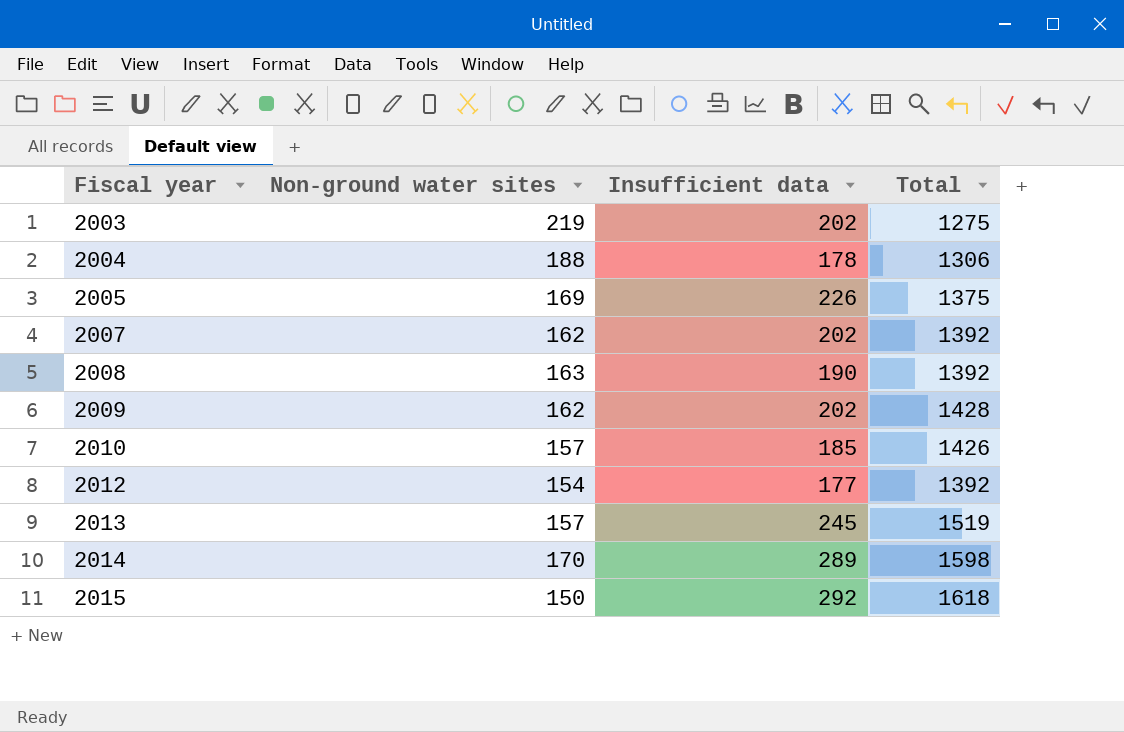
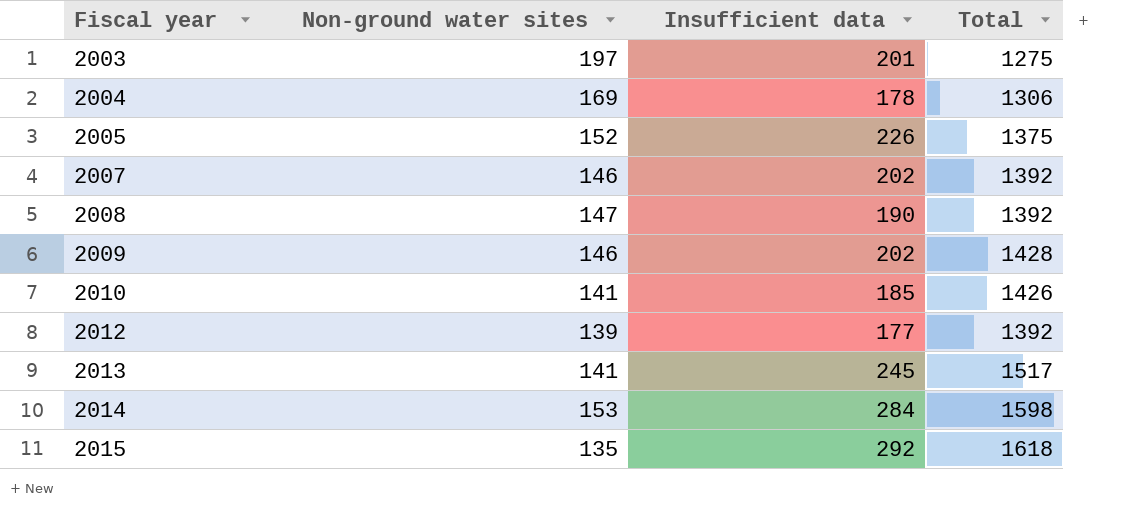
2003 | Non-ground water sites: 219 -> 197
2003 | Insufficient data: 202 -> 201
2004 | Non-ground water sites: 188 -> 169
2005 | Non-ground water sites: 169 -> 152
2007 | Non-ground water sites: 162 -> 146
2008 | Non-ground water sites: 163 -> 147
2009 | Non-ground water sites: 162 -> 146
2010 | Non-ground water sites: 157 -> 141
2012 | Non-ground water sites: 154 -> 139
2013 | Non-ground water sites: 157 -> 141
2013 | Total: 1519 -> 1517
2014 | Non-ground water sites: 170 -> 153
2014 | Insufficient data: 289 -> 284
2015 | Non-ground water sites: 150 -> 135

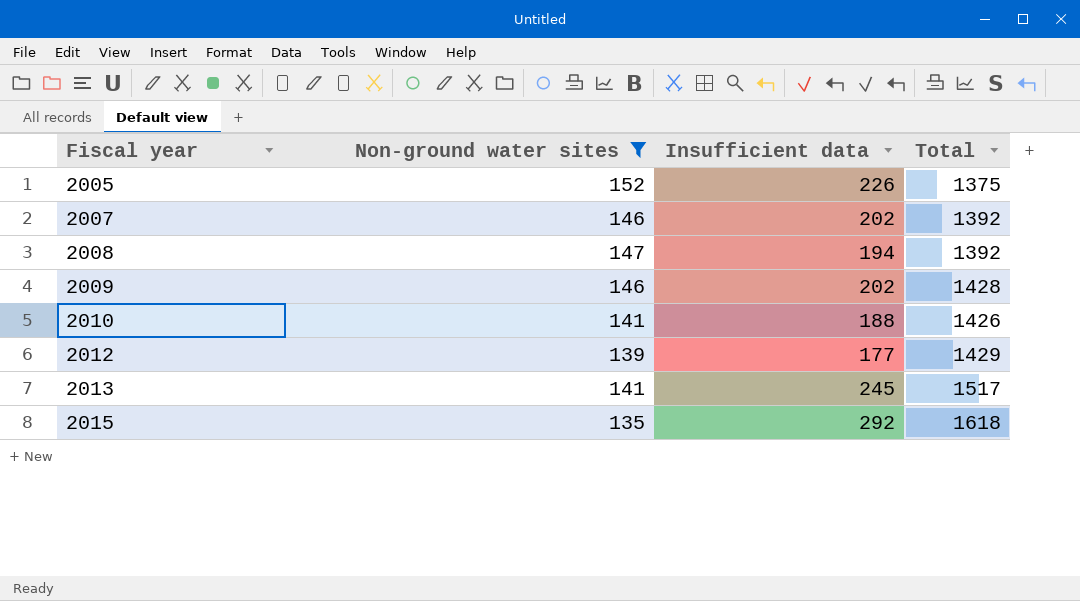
filter: none -> Non-ground water sites <= 152
2008 | Insufficient data: 190 -> 194
2010 | Insufficient data: 185 -> 188
2012 | Total: 1392 -> 1429

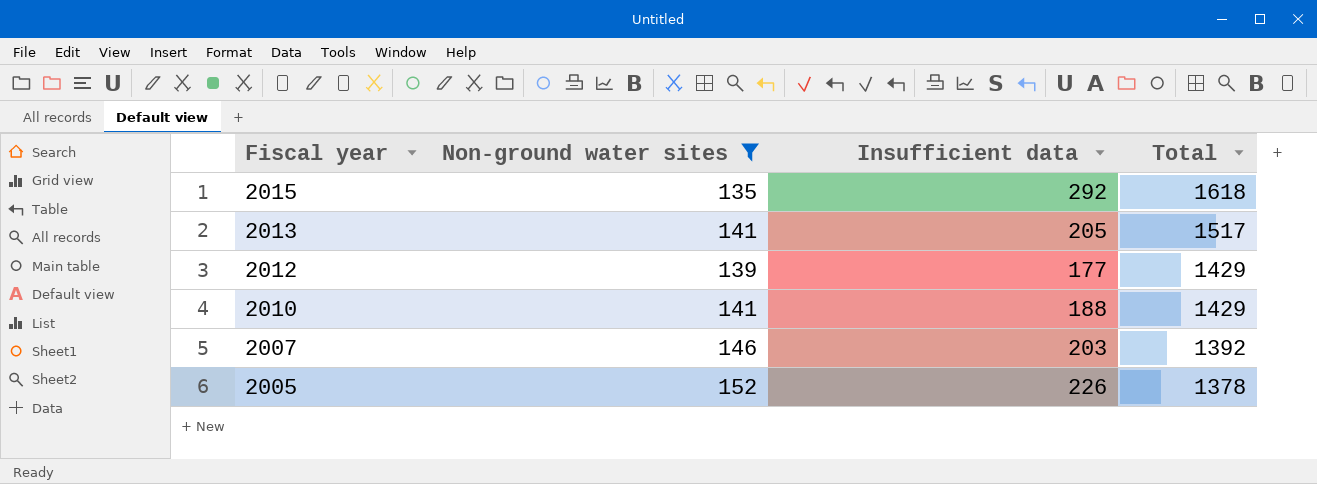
row order: Fiscal year ascending -> Fiscal year descending
row 2008: 147 | 194 | 1392 -> none
row 2009: 146 | 202 | 1428 -> none
2013 | Insufficient data: 245 -> 205
2010 | Total: 1426 -> 1429
2007 | Insufficient data: 202 -> 203
2005 | Total: 1375 -> 1378

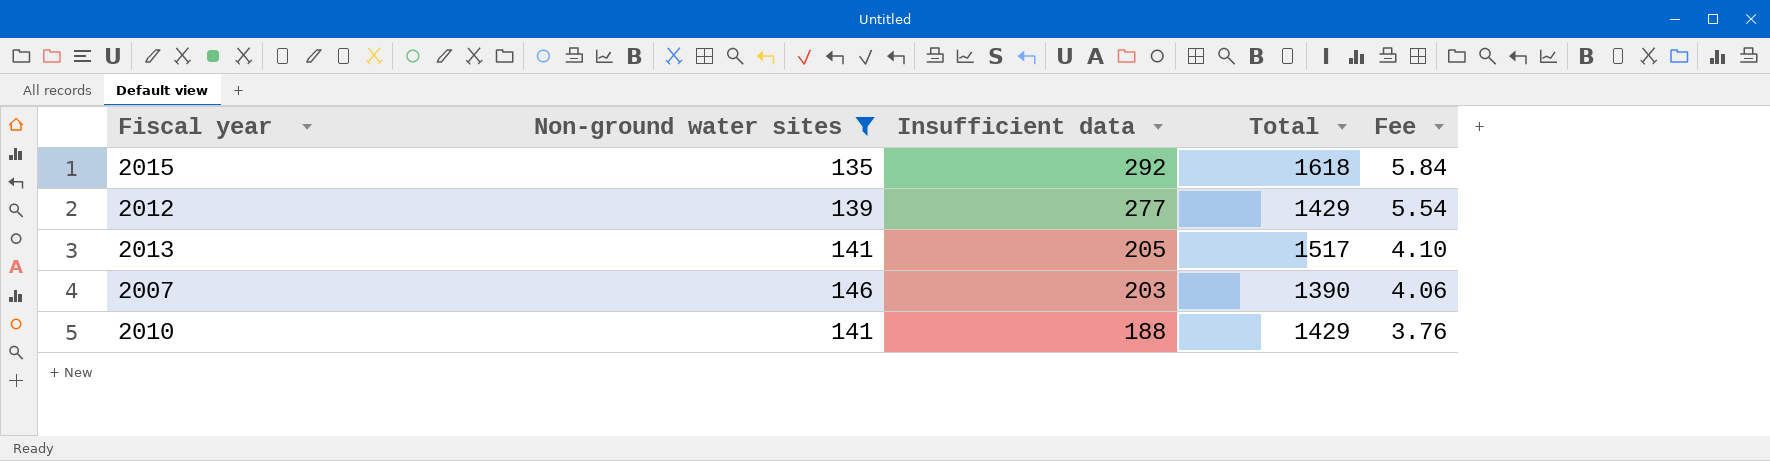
row order: Fiscal year descending -> Insufficient data descending
column Fee | formula: none -> [Insufficient data] * 0.02
row 2005: 152 | 226 | 1378 -> none
2012 | Insufficient data: 177 -> 277
2007 | Total: 1392 -> 1390

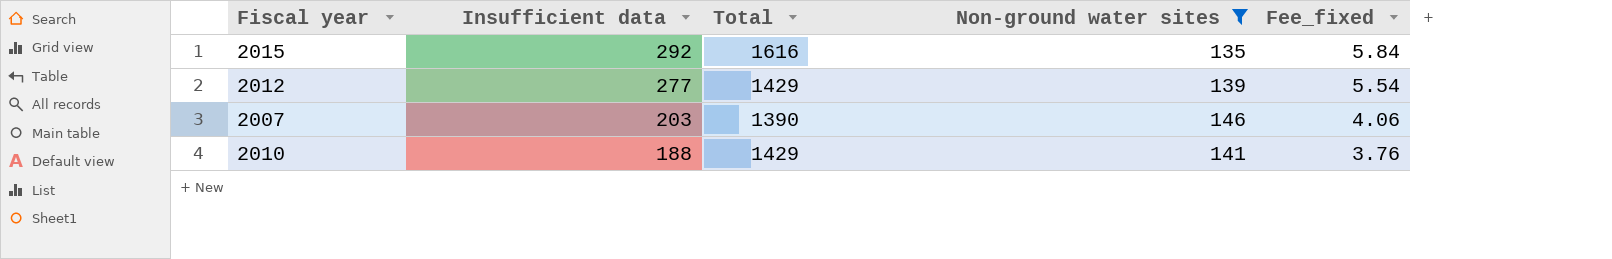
column Non-ground water sites | position: 2 -> 4
column name: Fee -> Fee_fixed
row 2013: 141 | 205 | 1517 | 4.10 -> none
2015 | Total: 1618 -> 1616

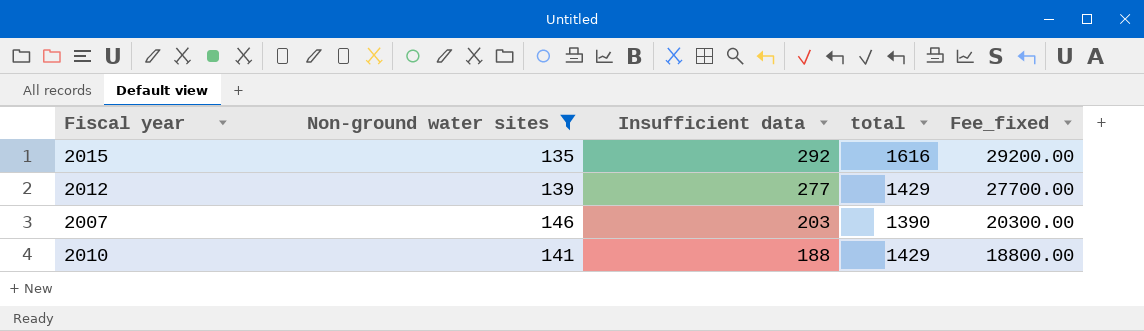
column Non-ground water sites | position: 4 -> 2
column name: Total -> total
column Fee_fixed | formula: [Insufficient data] * 0.02 -> [Insufficient data] * 100

